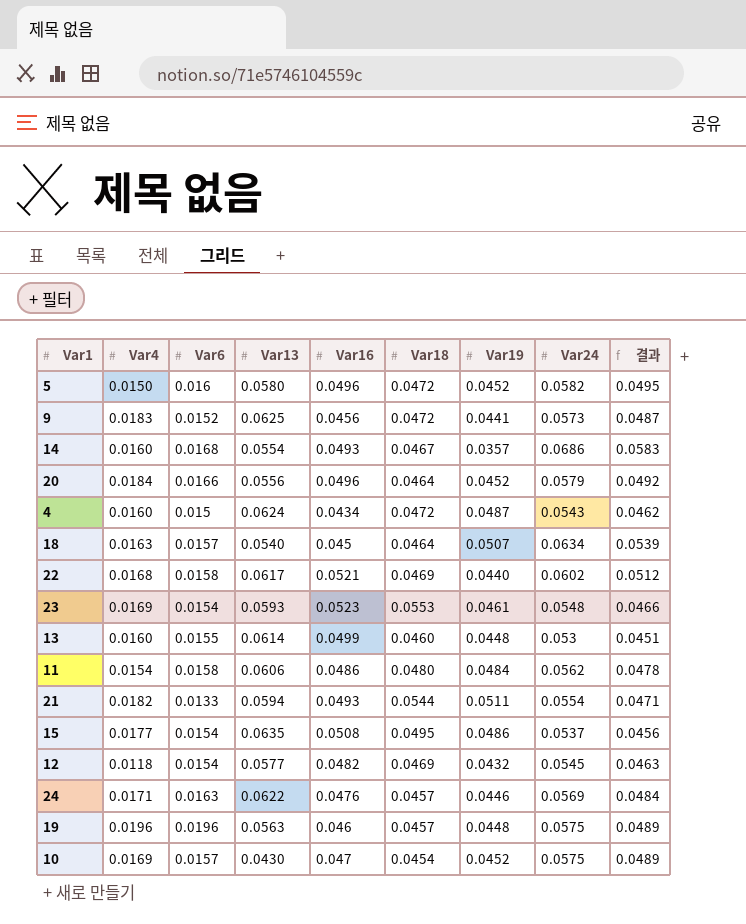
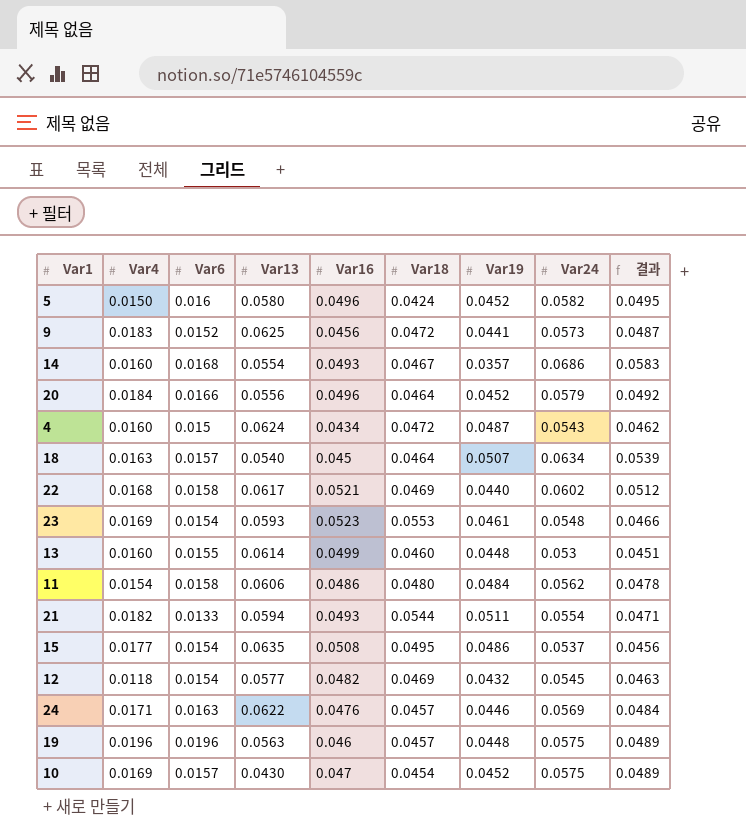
5 | Var18: 0.0472 -> 0.0424

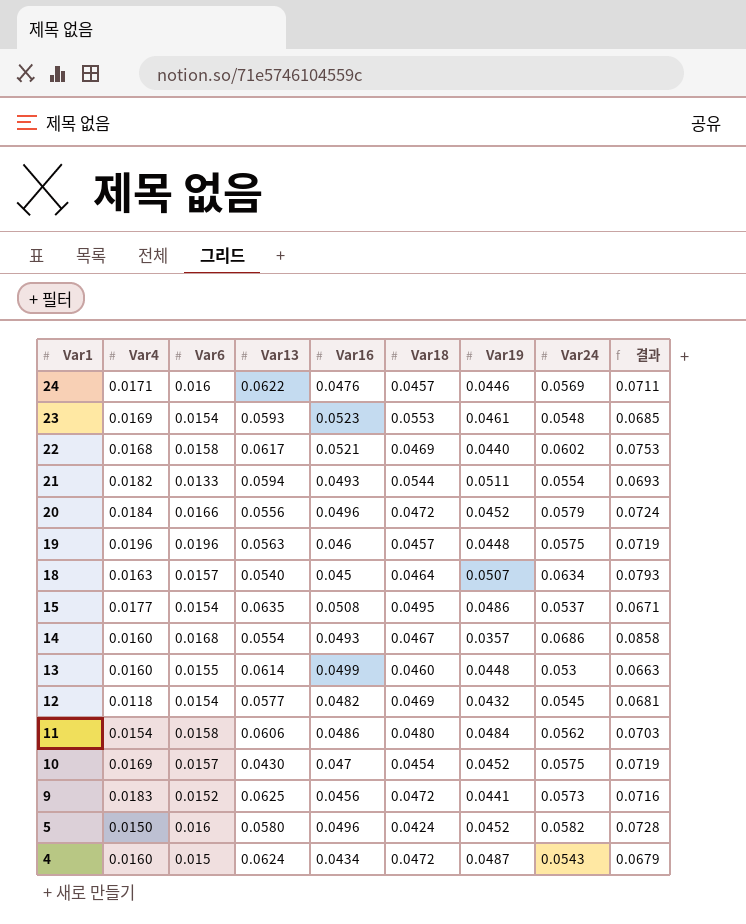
row order: none -> Var1 descending
column 결과 | formula: [Var24] * 0.85 -> [Var24] * 1.25
24 | Var6: 0.0163 -> 0.016
20 | Var18: 0.0464 -> 0.0472

